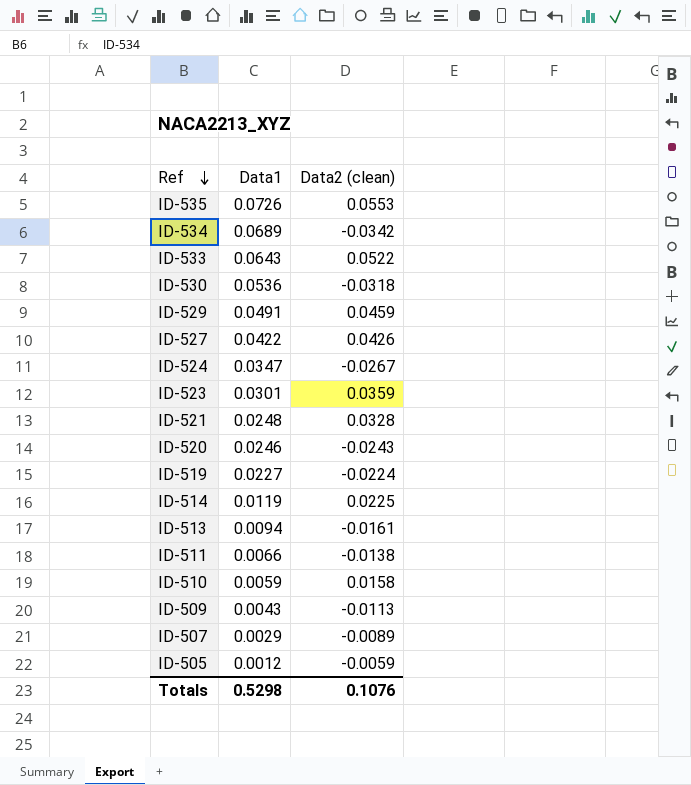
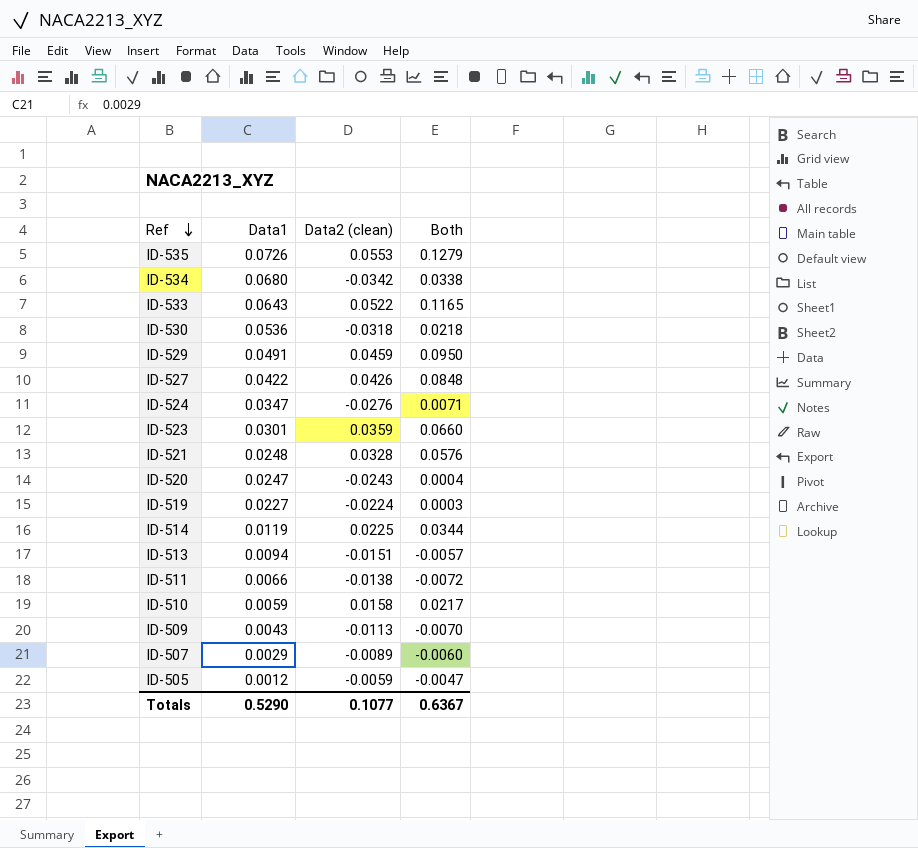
column Both | formula: none -> [Data1] + [Data2 (clean)]
ID-534 | Data1: 0.0689 -> 0.0680
ID-524 | Data2 (clean): -0.0267 -> -0.0276
ID-520 | Data1: 0.0246 -> 0.0247
ID-513 | Data2 (clean): -0.0161 -> -0.0151
Totals | Data1: 0.5298 -> 0.5290
Totals | Data2 (clean): 0.1076 -> 0.1077

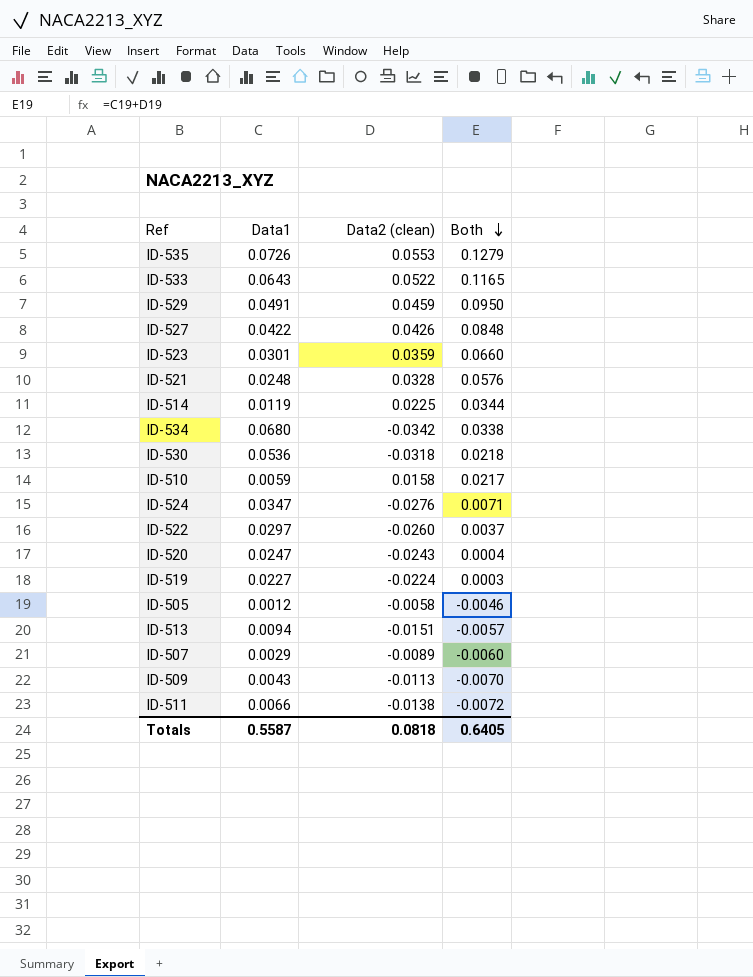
row order: Ref descending -> Both descending
row ID-522: none -> 0.0297 | -0.0260 | 0.0037
ID-505 | Data2 (clean): -0.0059 -> -0.0058
ID-505 | Both: -0.0047 -> -0.0046
Totals | Data1: 0.5290 -> 0.5587
Totals | Data2 (clean): 0.1077 -> 0.0818
Totals | Both: 0.6367 -> 0.6405

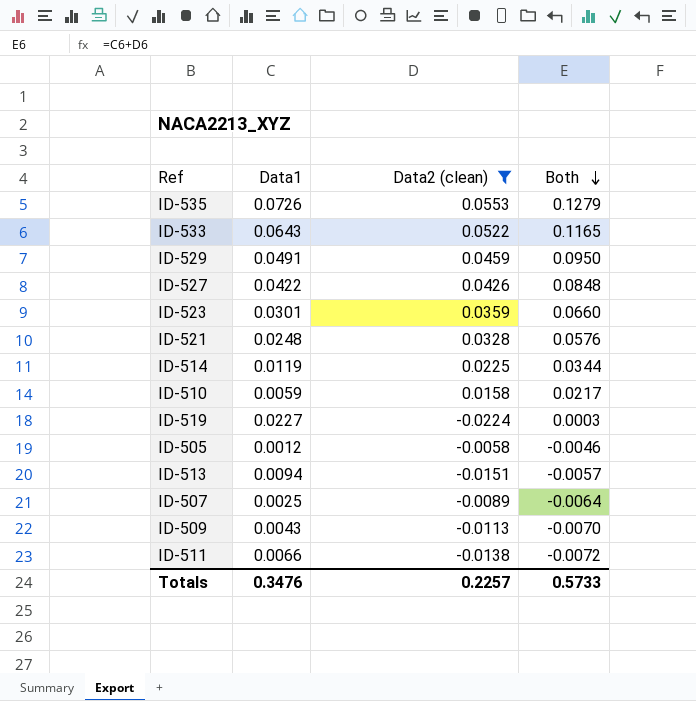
filter: none -> Data2 (clean) >= -0.0224
ID-507 | Data1: 0.0029 -> 0.0025
ID-507 | Both: -0.0060 -> -0.0064
Totals | Data1: 0.5587 -> 0.3476
Totals | Data2 (clean): 0.0818 -> 0.2257
Totals | Both: 0.6405 -> 0.5733

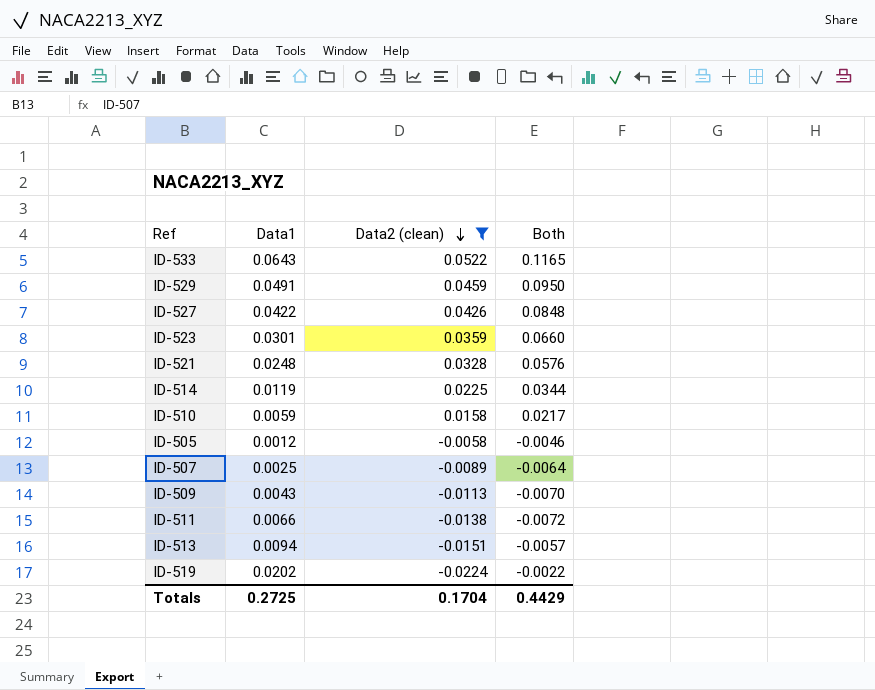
row order: Both descending -> Data2 (clean) descending
row ID-535: 0.0726 | 0.0553 | 0.1279 -> none
ID-519 | Data1: 0.0227 -> 0.0202
ID-519 | Both: 0.0003 -> -0.0022
Totals | Data1: 0.3476 -> 0.2725
Totals | Data2 (clean): 0.2257 -> 0.1704
Totals | Both: 0.5733 -> 0.4429

